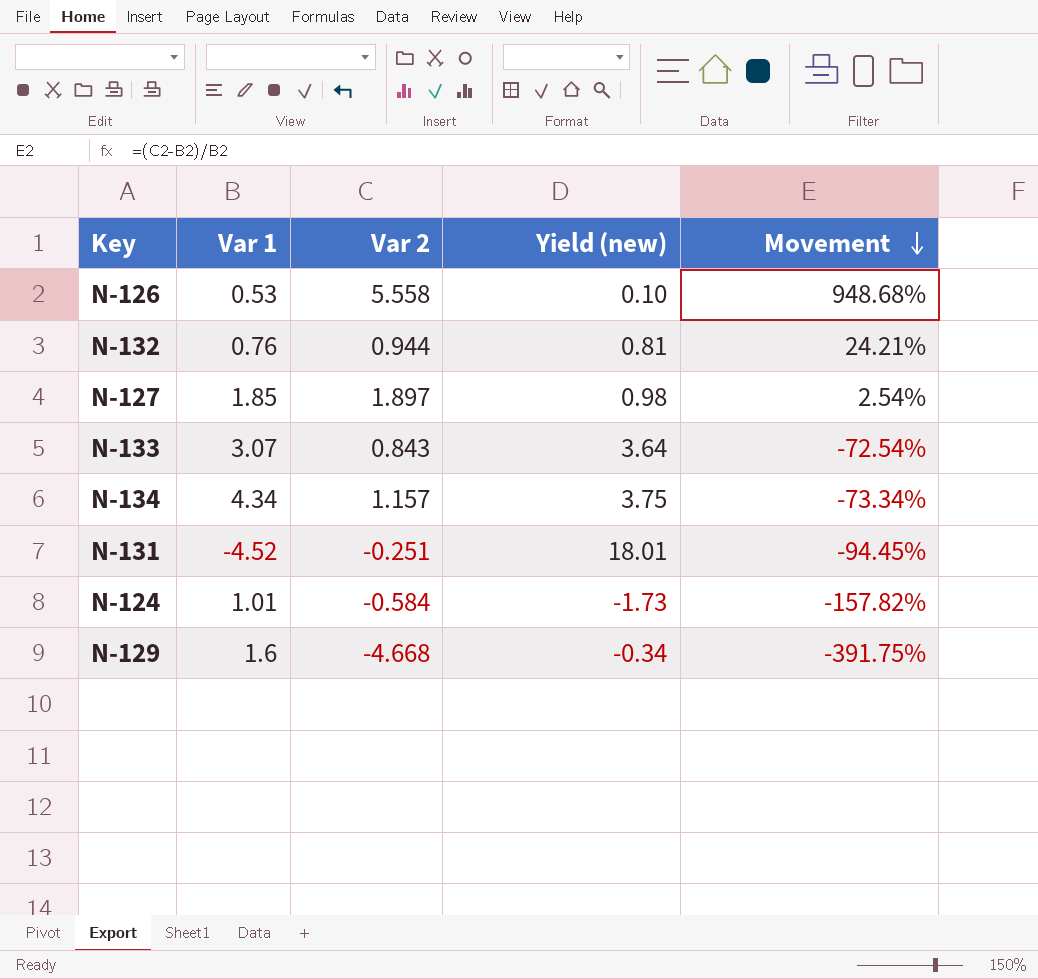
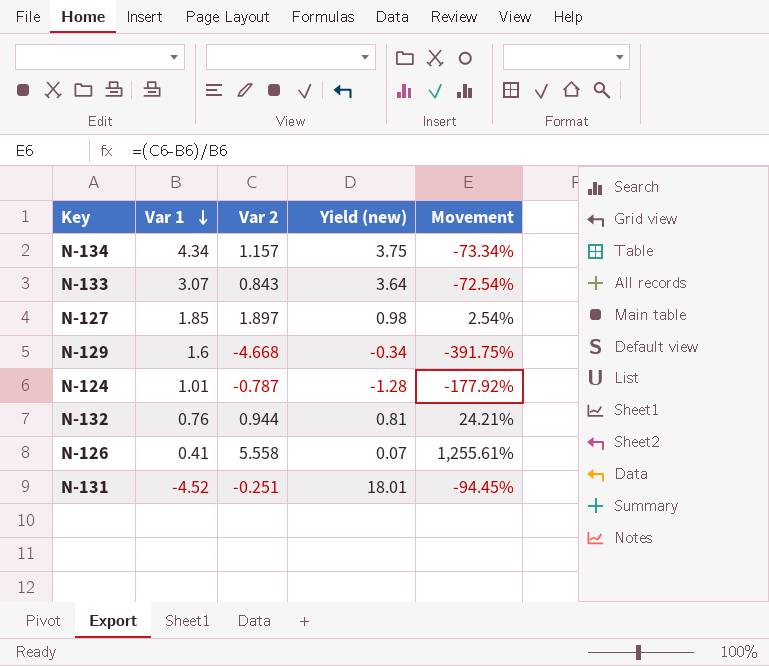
row order: Movement descending -> Var 1 descending
N-124 | Var 2: -0.584 -> -0.787
N-124 | Yield (new): -1.73 -> -1.28
N-124 | Movement: -157.82% -> -177.92%
N-126 | Var 1: 0.53 -> 0.41
N-126 | Yield (new): 0.10 -> 0.07
N-126 | Movement: 948.68% -> 1,255.61%

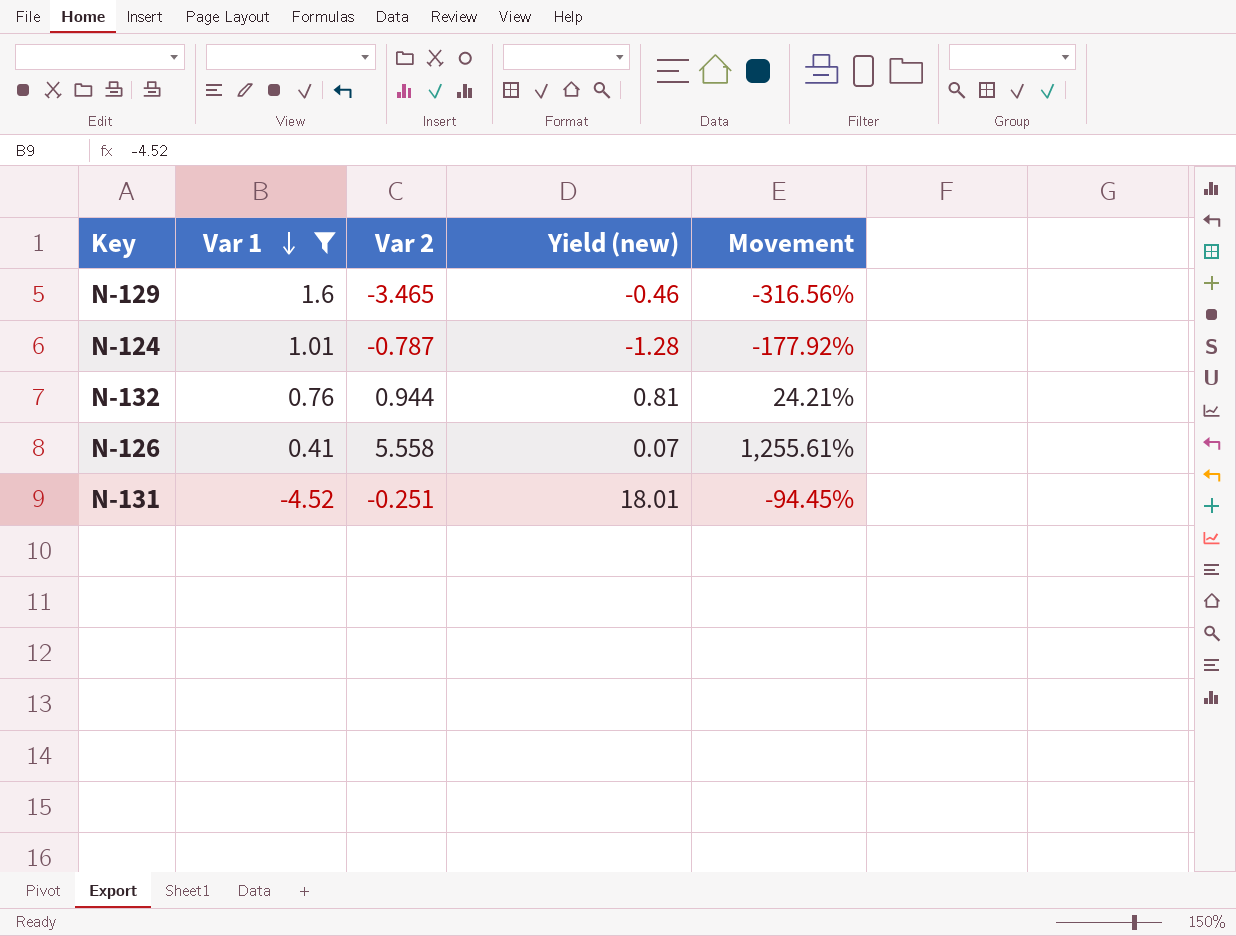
filter: none -> Var 1 <= 1.6
N-129 | Var 2: -4.668 -> -3.465
N-129 | Yield (new): -0.34 -> -0.46
N-129 | Movement: -391.75% -> -316.56%

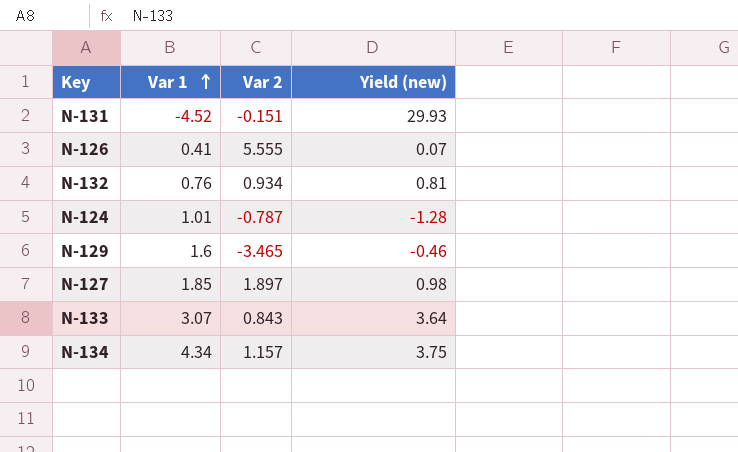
filter: Var 1 <= 1.6 -> none
row order: Var 1 descending -> Var 1 ascending
column Movement | formula: ([Var 2] - [Var 1]) / [Var 1] -> none
N-131 | Var 2: -0.251 -> -0.151
N-131 | Yield (new): 18.01 -> 29.93
N-126 | Var 2: 5.558 -> 5.555
N-132 | Var 2: 0.944 -> 0.934

